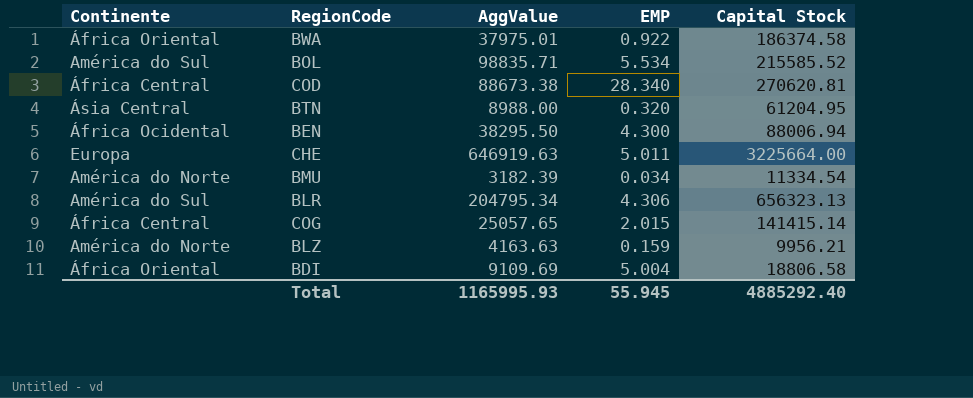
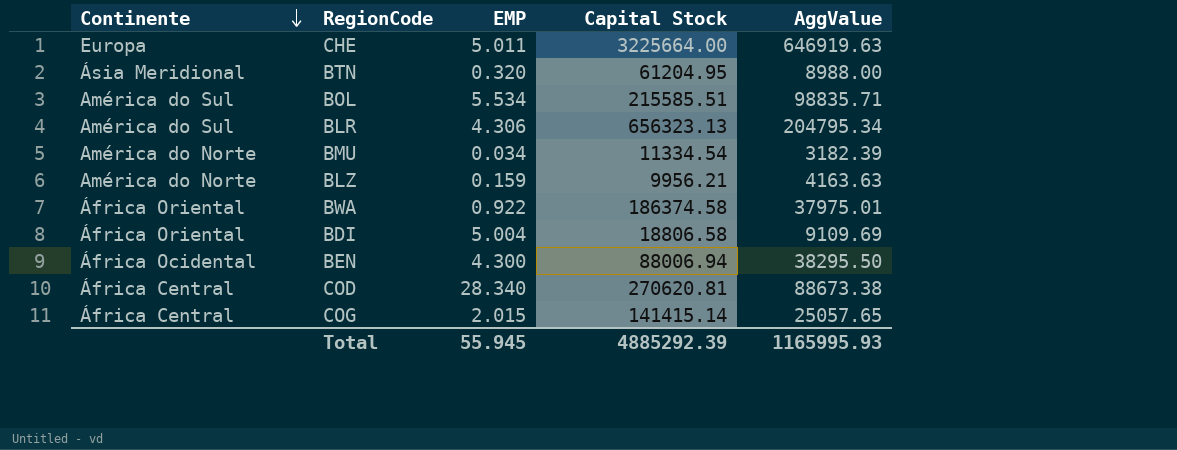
row order: none -> Continente descending
column AggValue | position: 3 -> 5
BTN | Continente: Ásia Central -> Ásia Meridional
BOL | Capital Stock: 215585.52 -> 215585.51
Total | Capital Stock: 4885292.40 -> 4885292.39

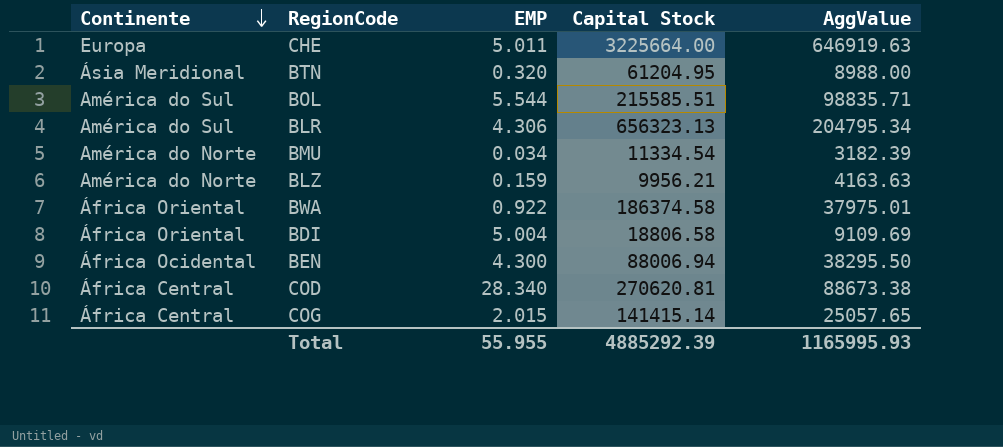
BOL | EMP: 5.534 -> 5.544
Total | EMP: 55.945 -> 55.955

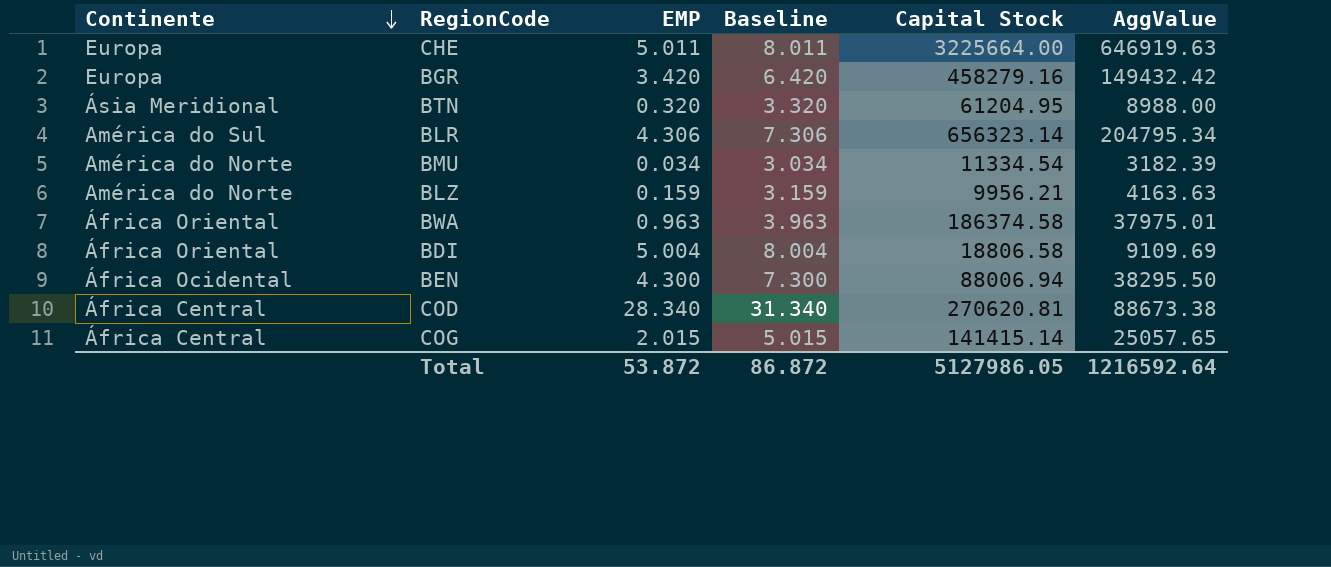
column Baseline | formula: none -> [EMP] + 3
row BOL: América do Sul | 5.544 | 215585.51 | 98835.71 -> none
row BGR: none -> Europa | 3.420 | 6.420 | 458279.16 | 149432.42
BLR | Capital Stock: 656323.13 -> 656323.14
BWA | EMP: 0.922 -> 0.963
Total | EMP: 55.955 -> 53.872
Total | Capital Stock: 4885292.39 -> 5127986.05
Total | AggValue: 1165995.93 -> 1216592.64

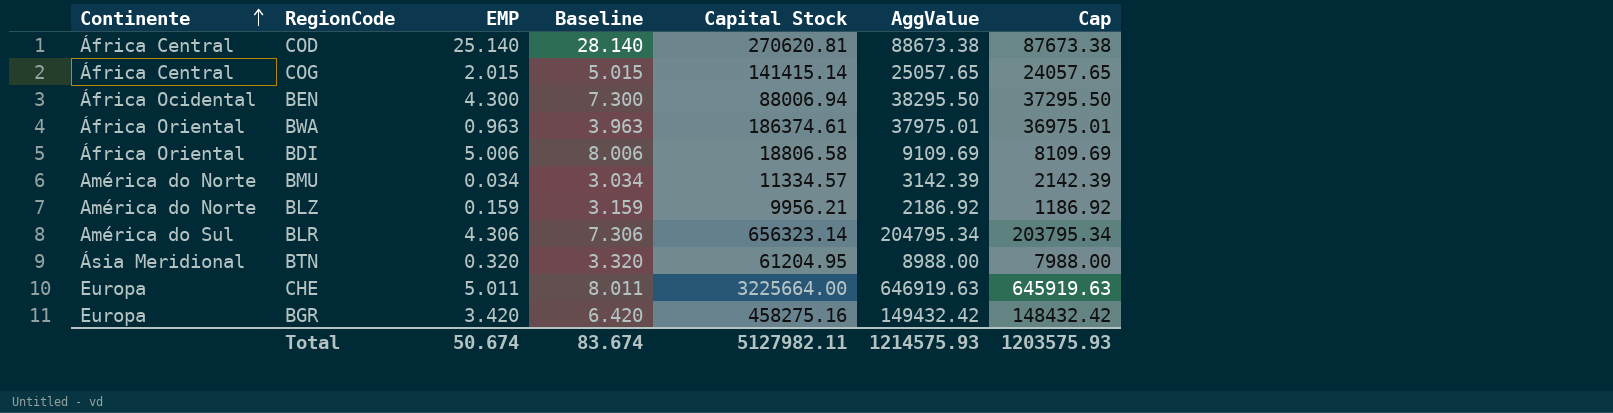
row order: Continente descending -> Continente ascending
column Cap | formula: none -> [AggValue] - 1000
COD | EMP: 28.340 -> 25.140
COD | Baseline: 31.340 -> 28.140
BWA | Capital Stock: 186374.58 -> 186374.61
BDI | EMP: 5.004 -> 5.006
BDI | Baseline: 8.004 -> 8.006
BMU | Capital Stock: 11334.54 -> 11334.57
BMU | AggValue: 3182.39 -> 3142.39
BLZ | AggValue: 4163.63 -> 2186.92
BGR | Capital Stock: 458279.16 -> 458275.16
Total | EMP: 53.872 -> 50.674
Total | Baseline: 86.872 -> 83.674
Total | Capital Stock: 5127986.05 -> 5127982.11
Total | AggValue: 1216592.64 -> 1214575.93

